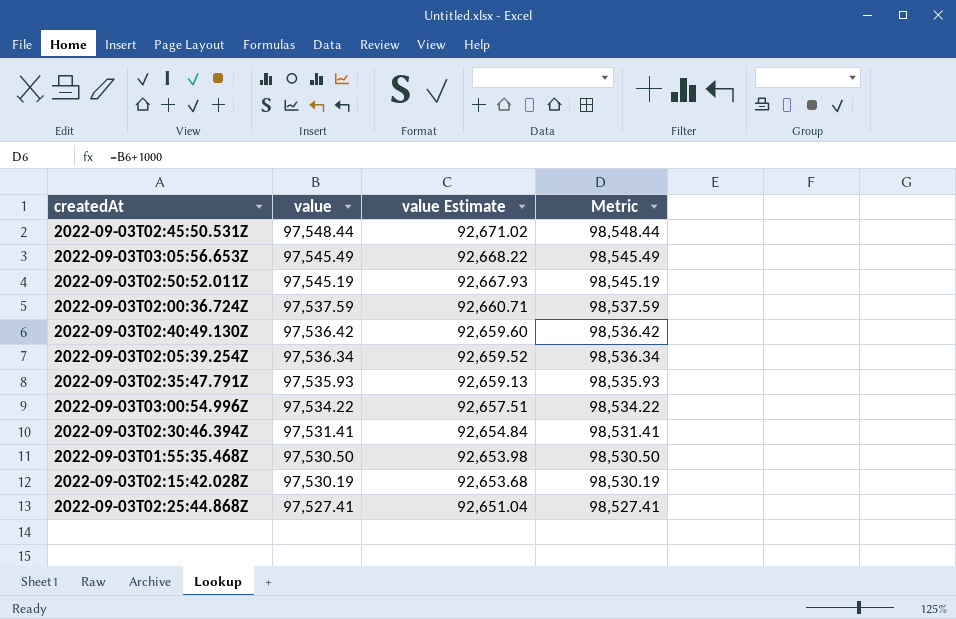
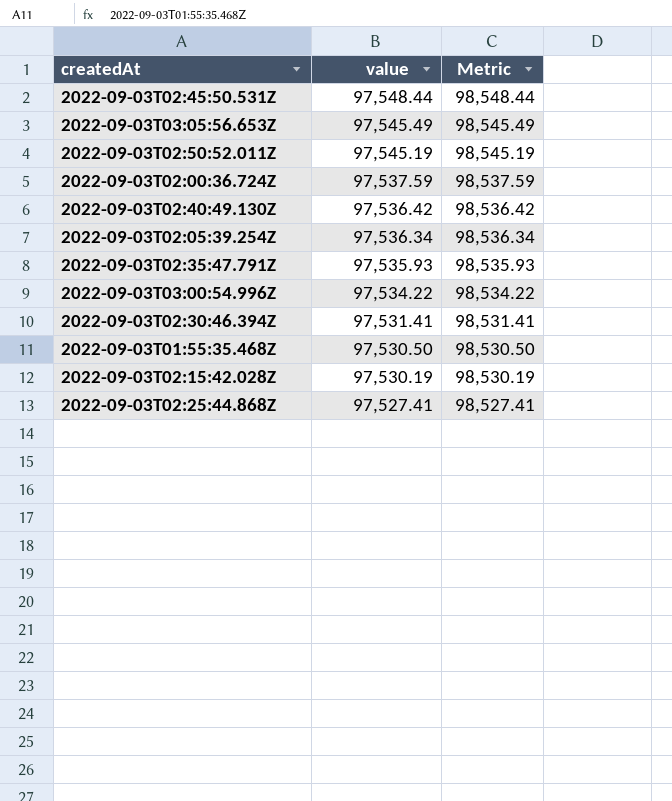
column value Estimate | formula: [value] * 0.95 -> none

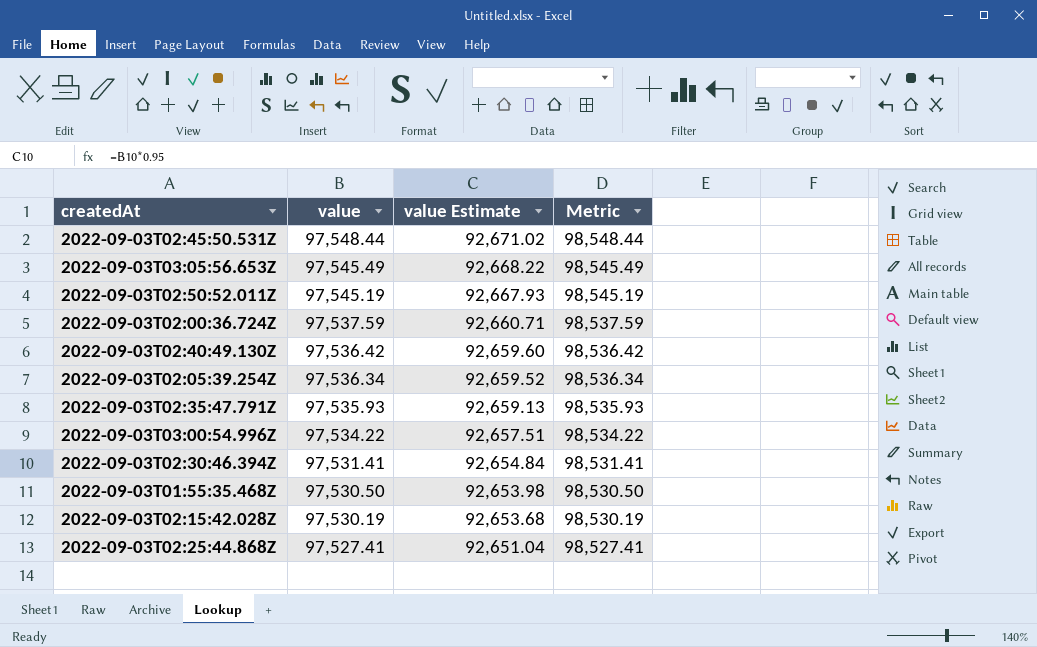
column value Estimate | formula: none -> [value] * 0.95

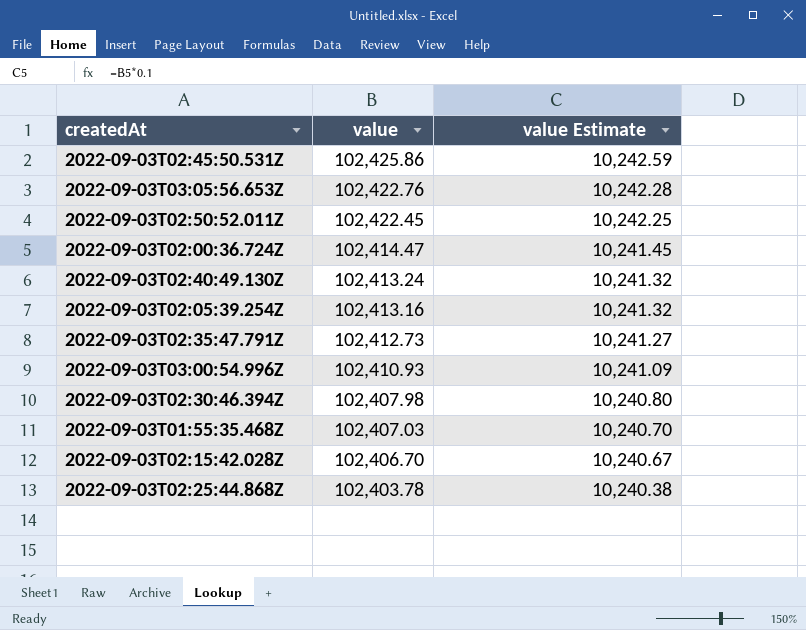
column Metric | formula: [value] + 1000 -> none
column value Estimate | formula: [value] * 0.95 -> [value] * 0.1
2022-09-03T02:45:50.531Z | value: 97,548.44 -> 102,425.86
2022-09-03T03:05:56.653Z | value: 97,545.49 -> 102,422.76
2022-09-03T02:50:52.011Z | value: 97,545.19 -> 102,422.45
2022-09-03T02:00:36.724Z | value: 97,537.59 -> 102,414.47
2022-09-03T02:40:49.130Z | value: 97,536.42 -> 102,413.24
2022-09-03T02:05:39.254Z | value: 97,536.34 -> 102,413.16
2022-09-03T02:35:47.791Z | value: 97,535.93 -> 102,412.73
2022-09-03T03:00:54.996Z | value: 97,534.22 -> 102,410.93
2022-09-03T02:30:46.394Z | value: 97,531.41 -> 102,407.98
2022-09-03T01:55:35.468Z | value: 97,530.50 -> 102,407.03
2022-09-03T02:15:42.028Z | value: 97,530.19 -> 102,406.70
2022-09-03T02:25:44.868Z | value: 97,527.41 -> 102,403.78

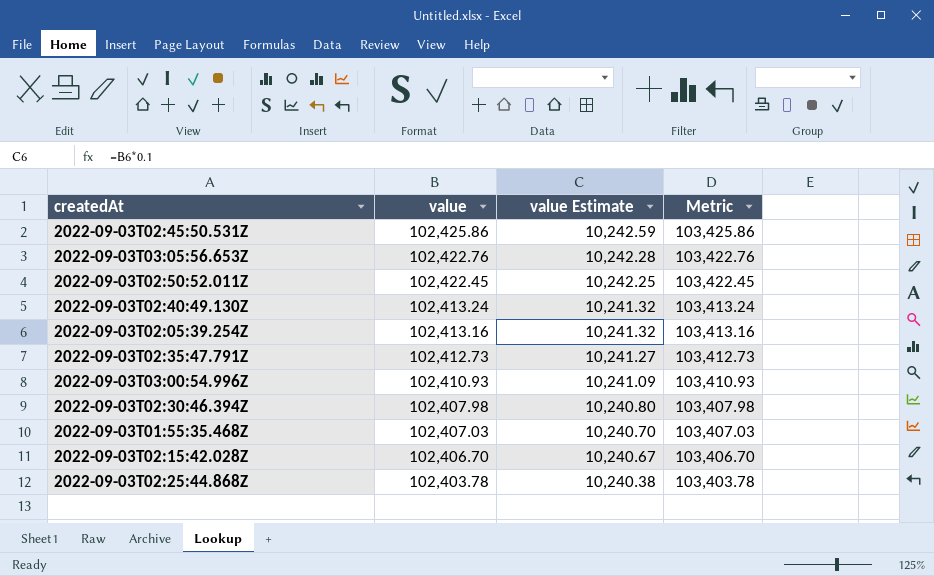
column Metric | formula: none -> [value] + 1000
row 2022-09-03T02:00:36.724Z: 102,414.47 | 10,241.45 -> none

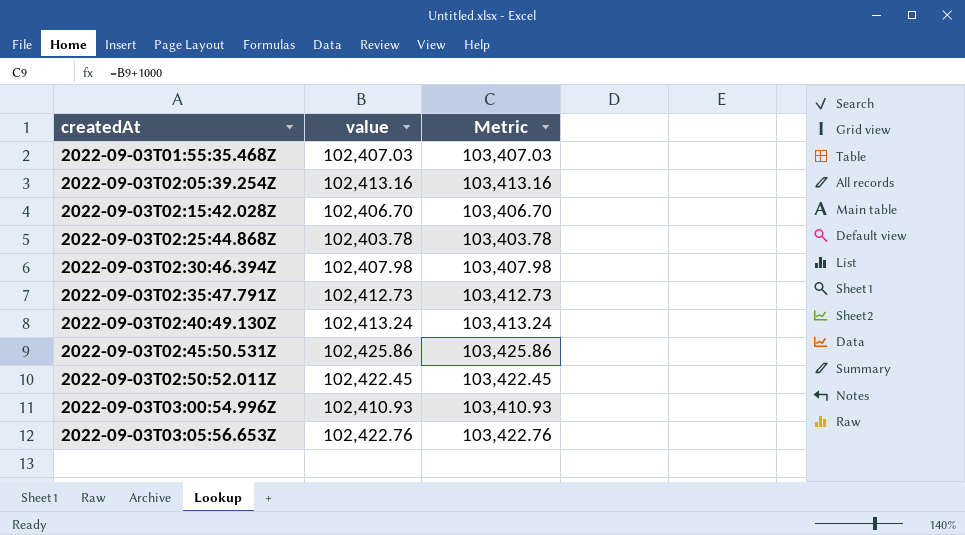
row order: value descending -> createdAt ascending
column value Estimate | formula: [value] * 0.1 -> none

